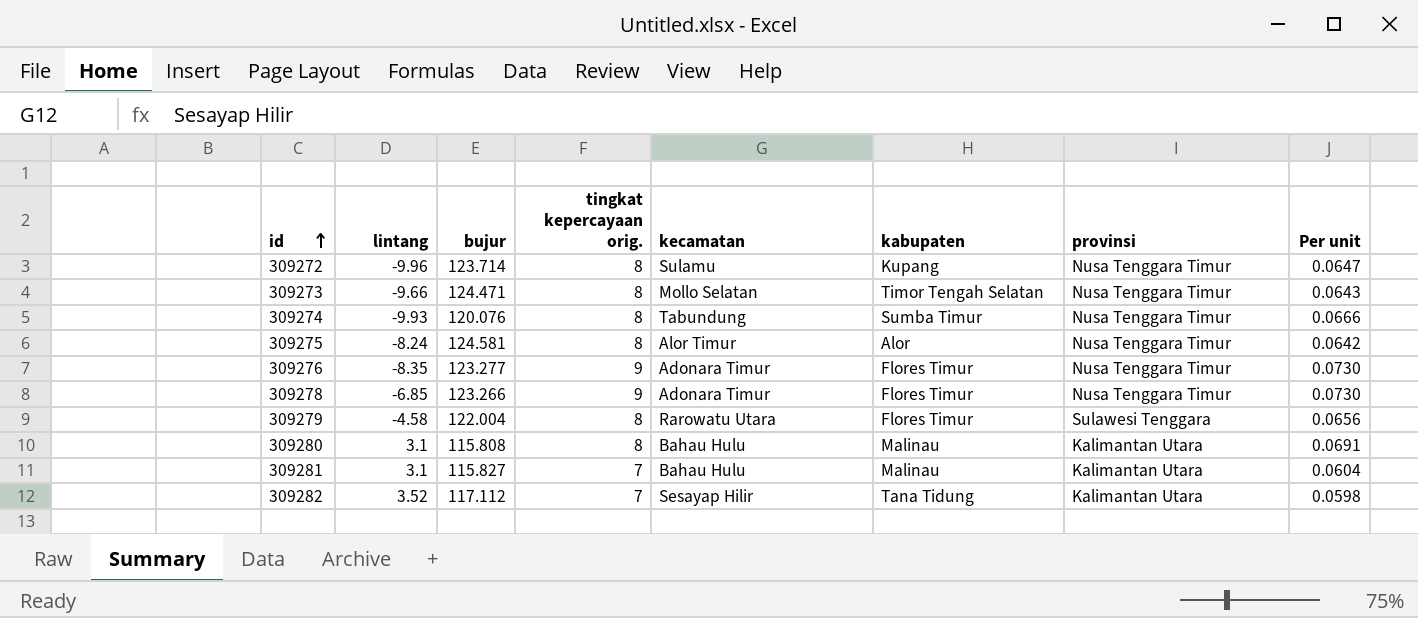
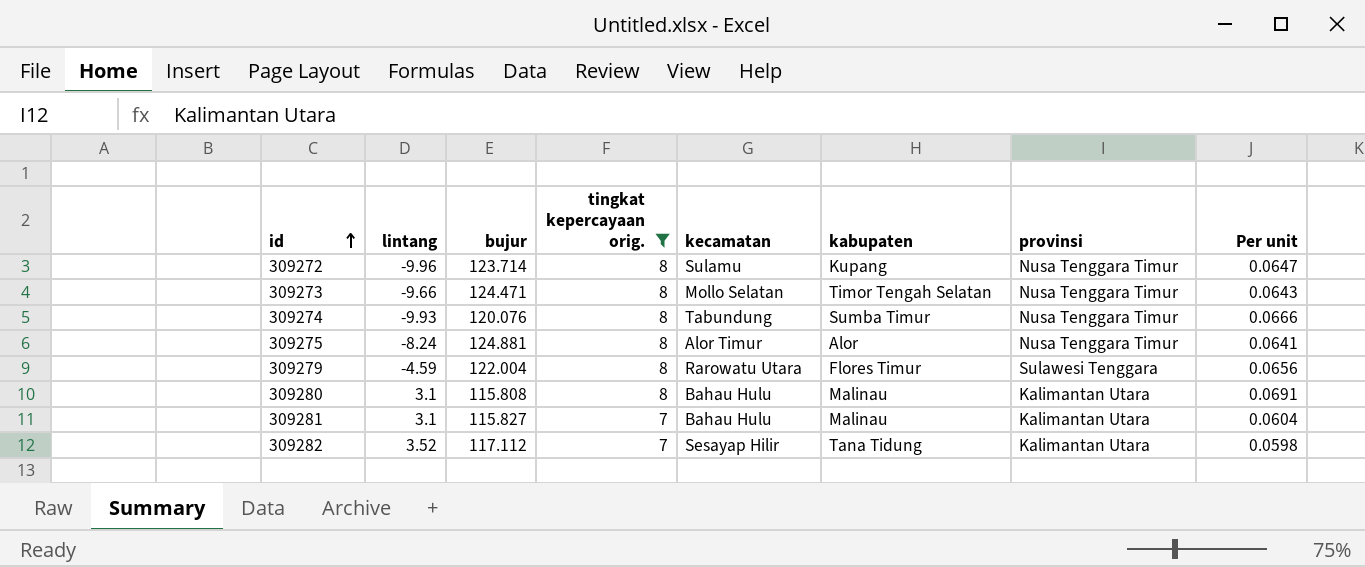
filter: none -> tingkat kepercayaan orig. != 9
309275 | bujur: 124.581 -> 124.881
309275 | Per unit: 0.0642 -> 0.0641
309279 | lintang: -4.58 -> -4.59

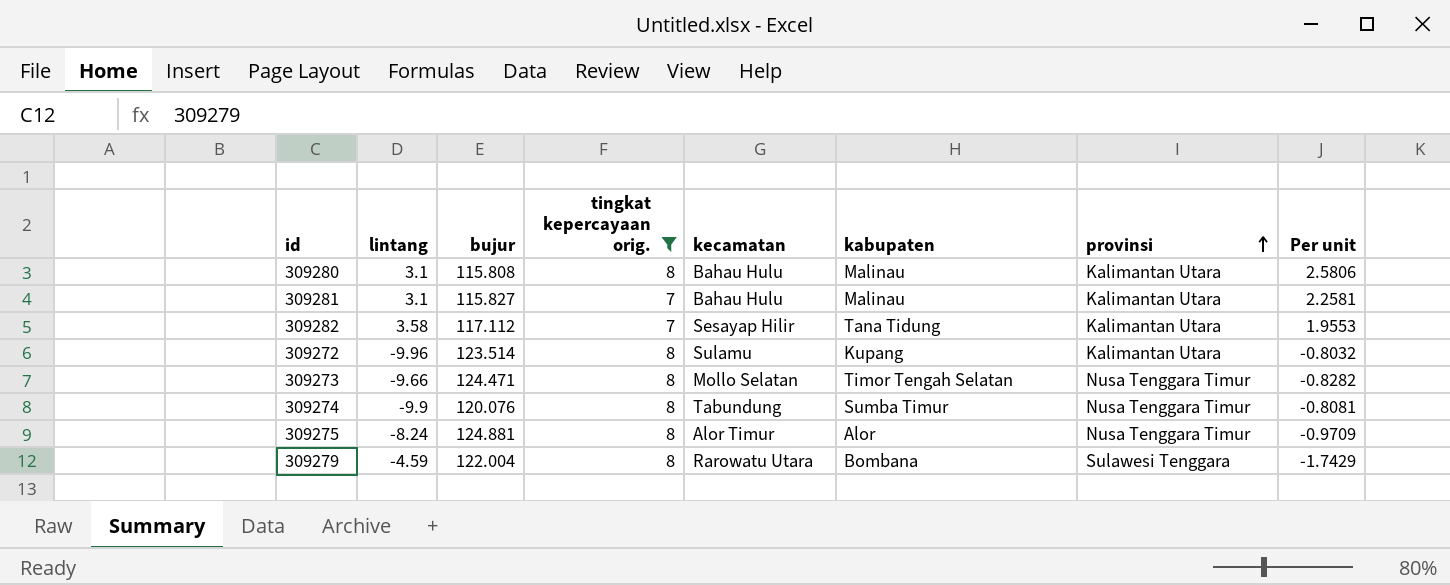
row order: id ascending -> provinsi ascending
column Per unit | formula: [tingkat kepercayaan orig.] / [bujur] -> [tingkat kepercayaan orig.] / [lintang]
309282 | lintang: 3.52 -> 3.58
309272 | bujur: 123.714 -> 123.514
309272 | provinsi: Nusa Tenggara Timur -> Kalimantan Utara
309274 | lintang: -9.93 -> -9.9
309279 | kabupaten: Flores Timur -> Bombana

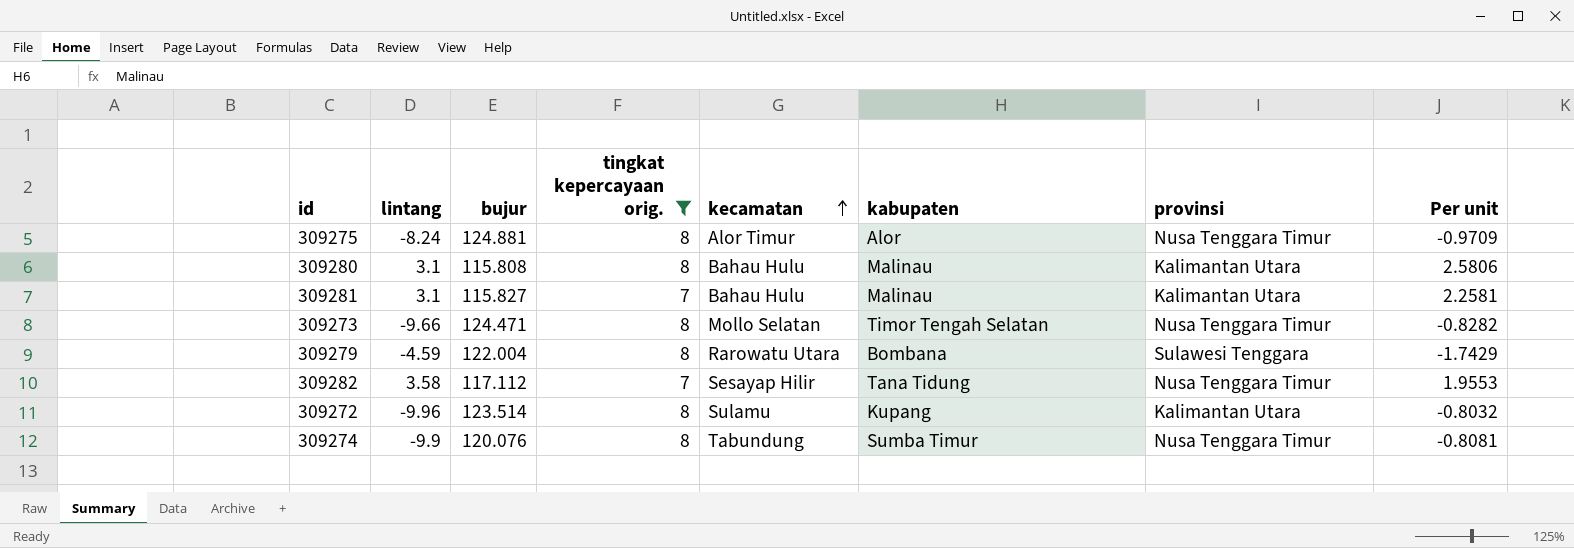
row order: provinsi ascending -> kecamatan ascending
309282 | provinsi: Kalimantan Utara -> Nusa Tenggara Timur

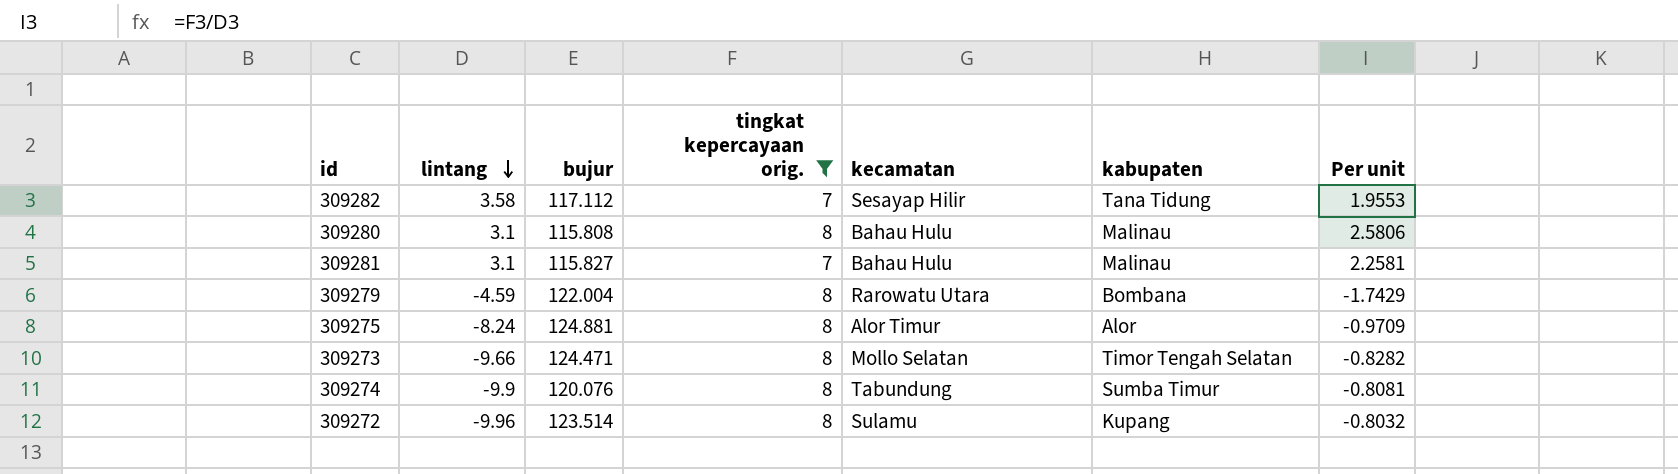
row order: kecamatan ascending -> lintang descending
column provinsi | position: 7 -> none

